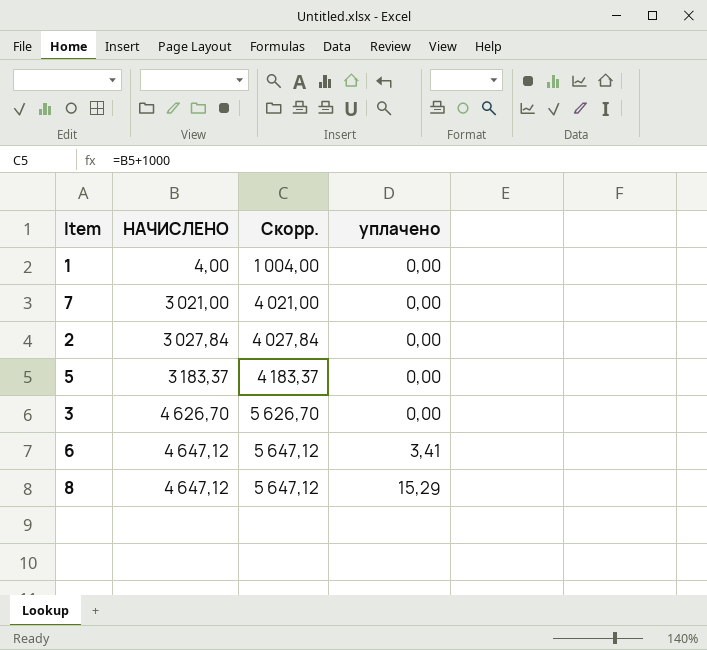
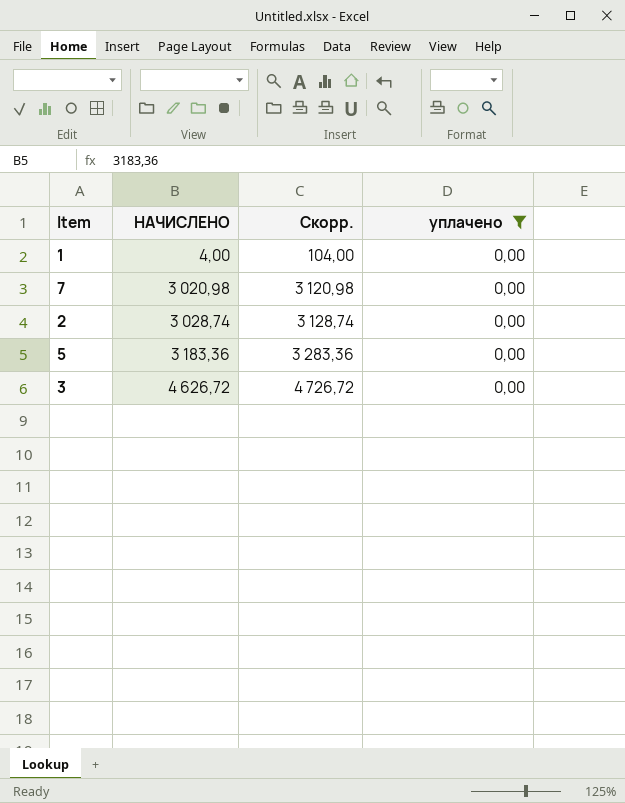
filter: none -> уплачено = 0,00
column Скорр. | formula: [НАЧИСЛЕНО] + 1000 -> [НАЧИСЛЕНО] + 100
7 | НАЧИСЛЕНО: 3 021,00 -> 3 020,98
2 | НАЧИСЛЕНО: 3 027,84 -> 3 028,74
5 | НАЧИСЛЕНО: 3 183,37 -> 3 183,36
3 | НАЧИСЛЕНО: 4 626,70 -> 4 626,72

